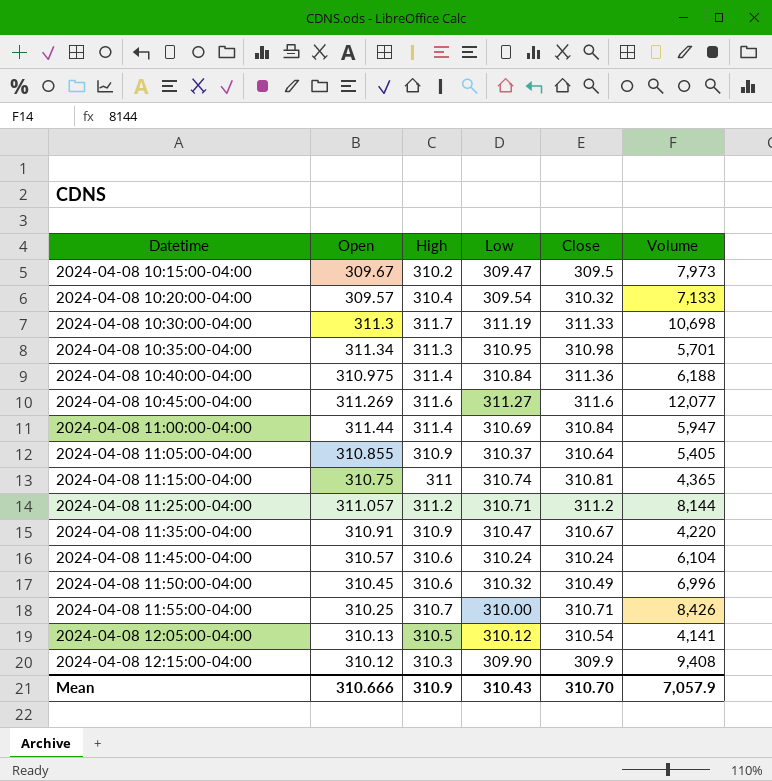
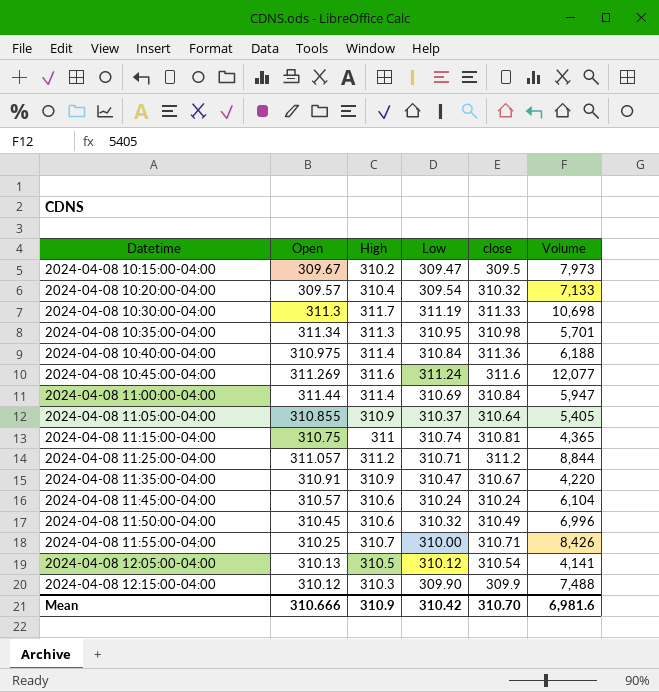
column name: Close -> close
2024-04-08 10:45:00-04:00 | Low: 311.27 -> 311.24
2024-04-08 11:25:00-04:00 | Volume: 8,144 -> 8,844
2024-04-08 12:15:00-04:00 | Volume: 9,408 -> 7,488
Mean | Low: 310.43 -> 310.42
Mean | Volume: 7,057.9 -> 6,981.6

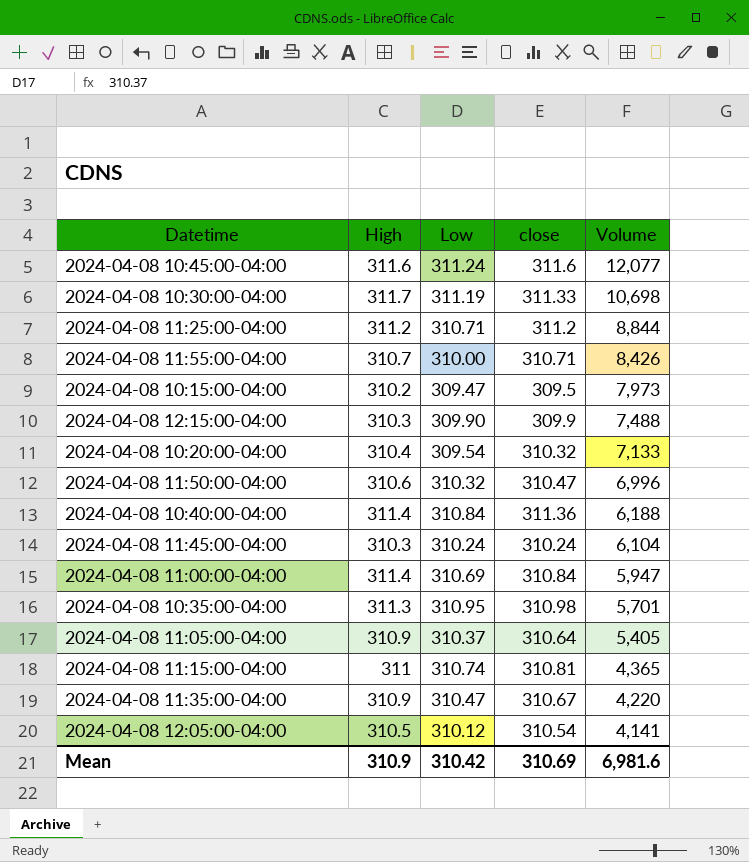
row order: Datetime ascending -> Volume descending
column Open | position: 2 -> none
2024-04-08 11:50:00-04:00 | close: 310.49 -> 310.47
2024-04-08 11:45:00-04:00 | High: 310.6 -> 310.3
Mean | close: 310.70 -> 310.69

